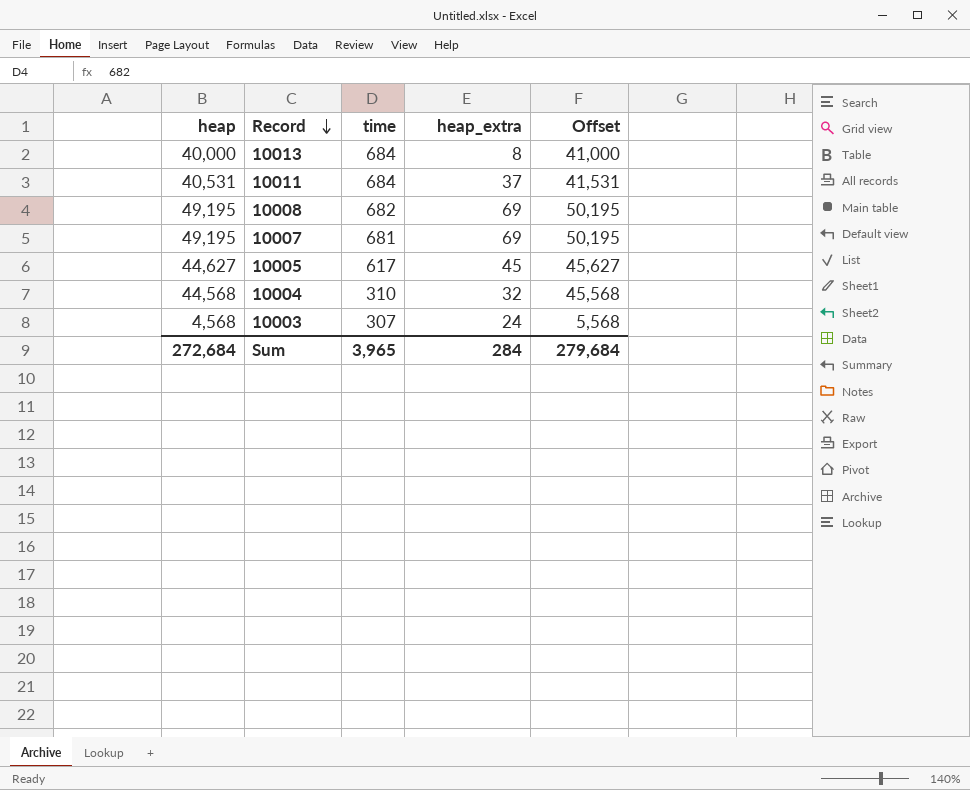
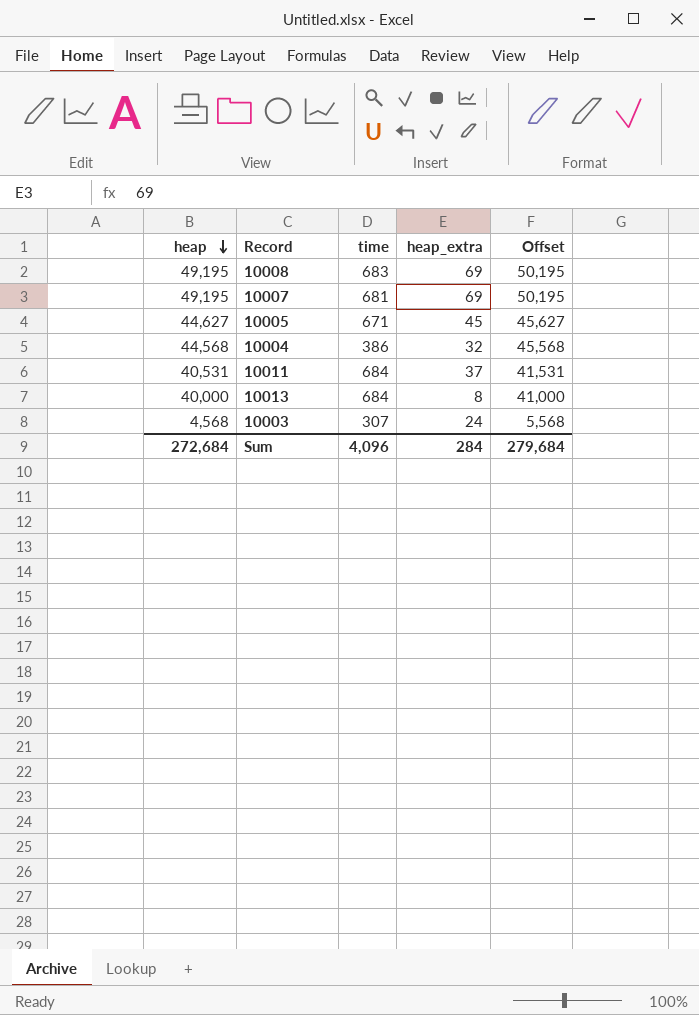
row order: Record descending -> heap descending
10008 | time: 682 -> 683
10005 | time: 617 -> 671
10004 | time: 310 -> 386
Sum | time: 3,965 -> 4,096

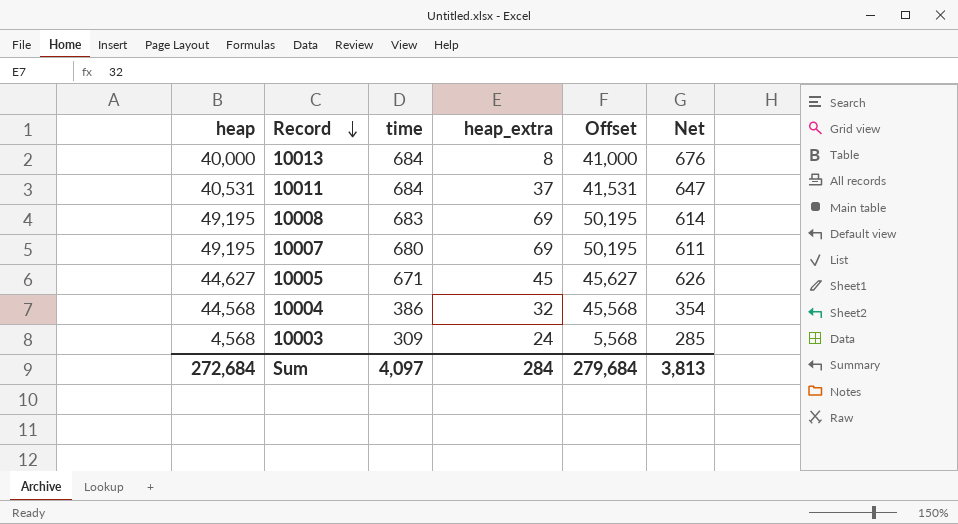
row order: heap descending -> Record descending
column Net | formula: none -> [time] - [heap_extra]
10007 | time: 681 -> 680
10003 | time: 307 -> 309
Sum | time: 4,096 -> 4,097

